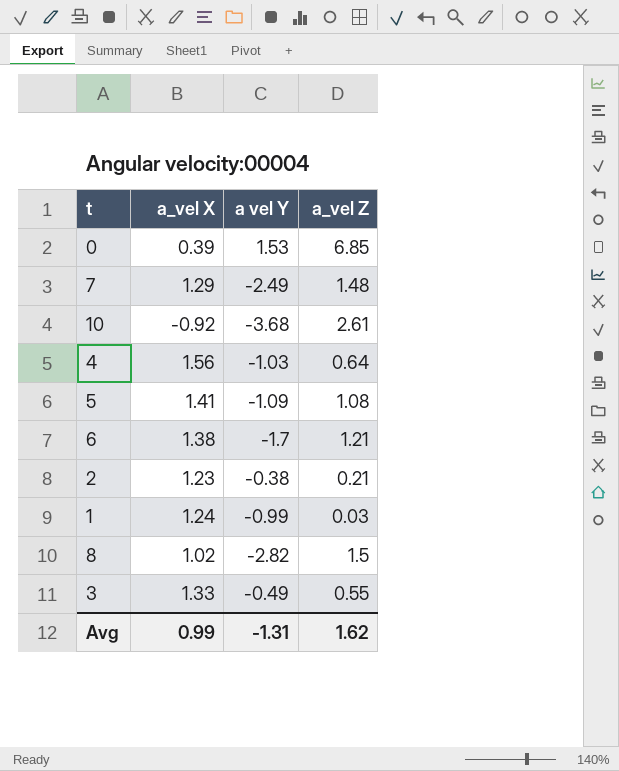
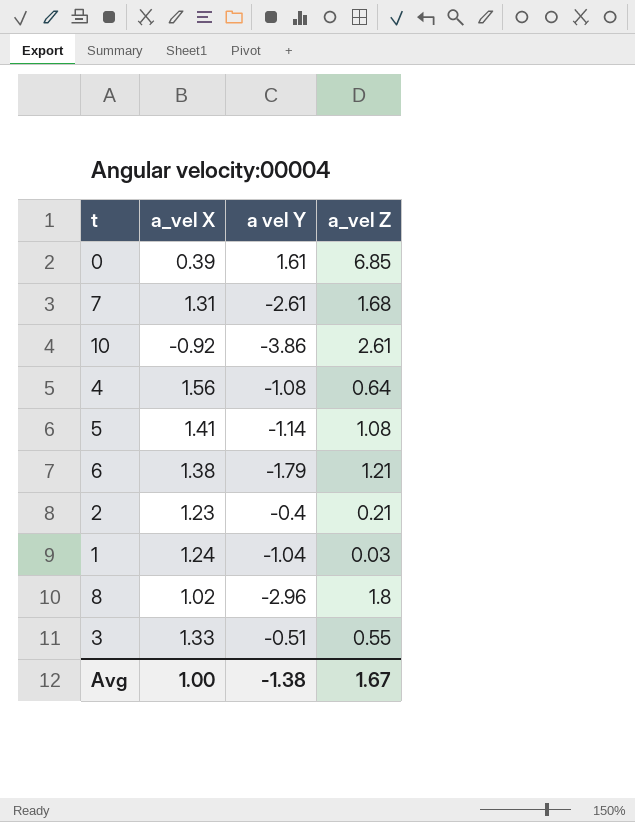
0 | a vel Y: 1.53 -> 1.61
7 | a_vel X: 1.29 -> 1.31
7 | a vel Y: -2.49 -> -2.61
7 | a_vel Z: 1.48 -> 1.68
10 | a vel Y: -3.68 -> -3.86
4 | a vel Y: -1.03 -> -1.08
5 | a vel Y: -1.09 -> -1.14
6 | a vel Y: -1.7 -> -1.79
2 | a vel Y: -0.38 -> -0.4
1 | a vel Y: -0.99 -> -1.04
8 | a vel Y: -2.82 -> -2.96
8 | a_vel Z: 1.5 -> 1.8
3 | a vel Y: -0.49 -> -0.51
Avg | a_vel X: 0.99 -> 1.00
Avg | a vel Y: -1.31 -> -1.38
Avg | a_vel Z: 1.62 -> 1.67

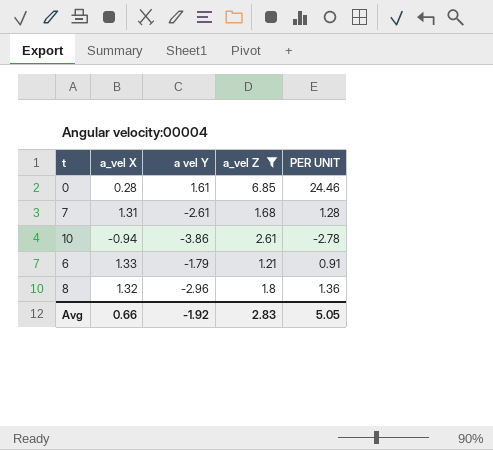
filter: none -> a_vel Z >= 1.21
column PER UNIT | formula: none -> [a_vel Z] / [a_vel X]
0 | a_vel X: 0.39 -> 0.28
10 | a_vel X: -0.92 -> -0.94
6 | a_vel X: 1.38 -> 1.33
8 | a_vel X: 1.02 -> 1.32
Avg | a_vel X: 1.00 -> 0.66
Avg | a vel Y: -1.38 -> -1.92
Avg | a_vel Z: 1.67 -> 2.83

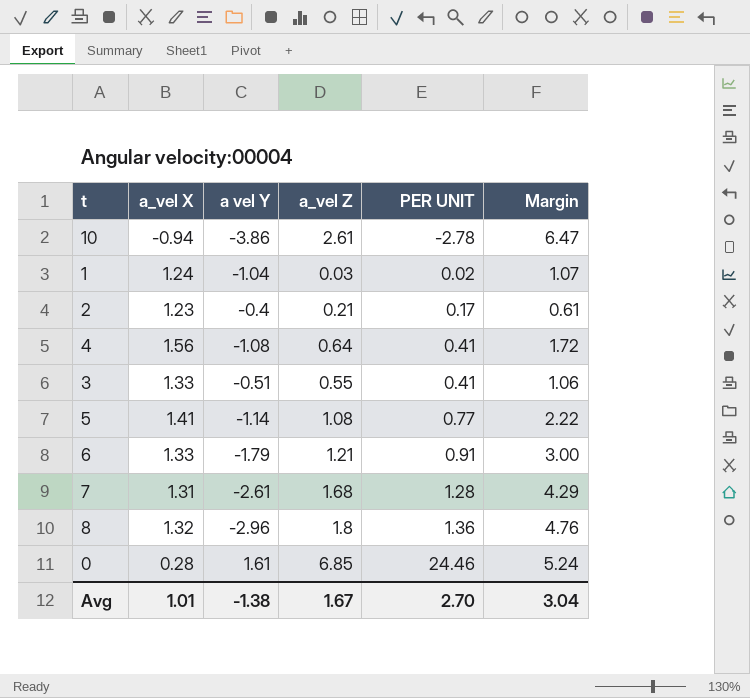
filter: a_vel Z >= 1.21 -> none
row order: none -> PER UNIT ascending
column Margin | formula: none -> [a_vel Z] - [a vel Y]
Avg | a_vel X: 0.66 -> 1.01
Avg | a vel Y: -1.92 -> -1.38
Avg | a_vel Z: 2.83 -> 1.67
Avg | PER UNIT: 5.05 -> 2.70

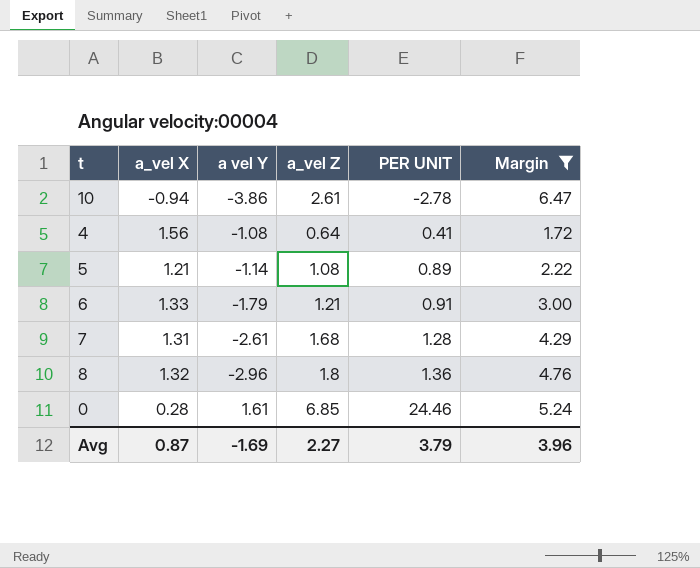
filter: none -> Margin >= 1.72
5 | a_vel X: 1.41 -> 1.21
5 | PER UNIT: 0.77 -> 0.89
Avg | a_vel X: 1.01 -> 0.87
Avg | a vel Y: -1.38 -> -1.69
Avg | a_vel Z: 1.67 -> 2.27
Avg | PER UNIT: 2.70 -> 3.79
Avg | Margin: 3.04 -> 3.96

